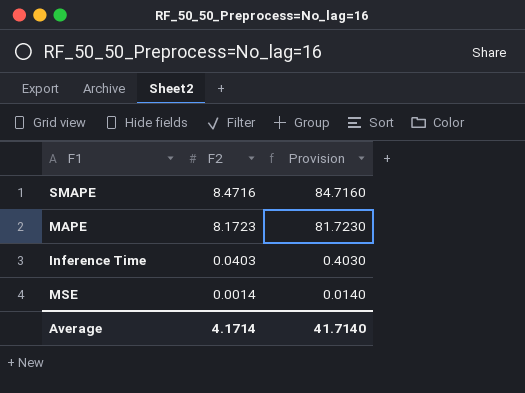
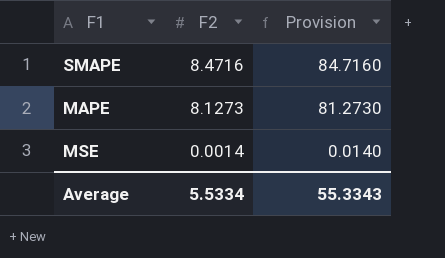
row Inference Time: 0.0403 | 0.4030 -> none
MAPE | F2: 8.1723 -> 8.1273
MAPE | Provision: 81.7230 -> 81.2730
Average | F2: 4.1714 -> 5.5334
Average | Provision: 41.7140 -> 55.3343

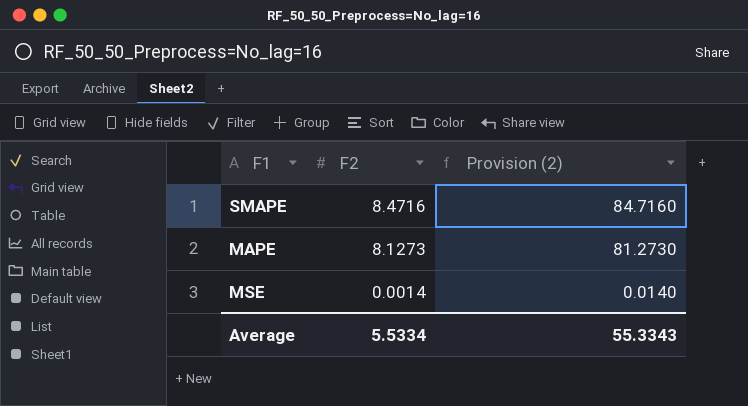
column name: Provision -> Provision (2)

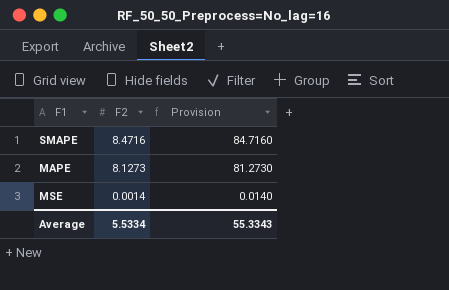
column name: Provision (2) -> Provision

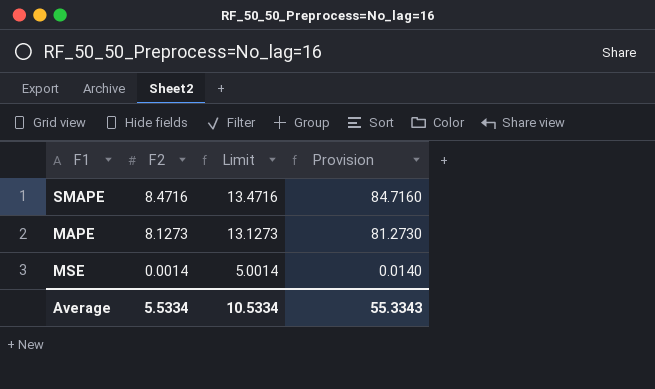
column Limit | formula: none -> [F2] + 5

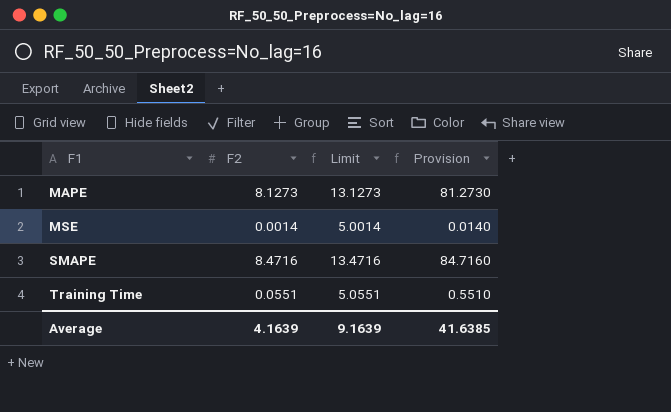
row order: F2 descending -> F1 ascending
row Training Time: none -> 0.0551 | 5.0551 | 0.5510
Average | F2: 5.5334 -> 4.1639
Average | Limit: 10.5334 -> 9.1639
Average | Provision: 55.3343 -> 41.6385

